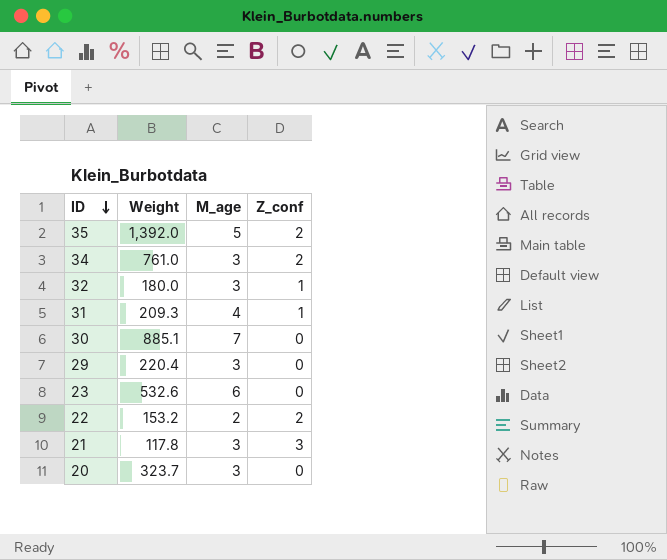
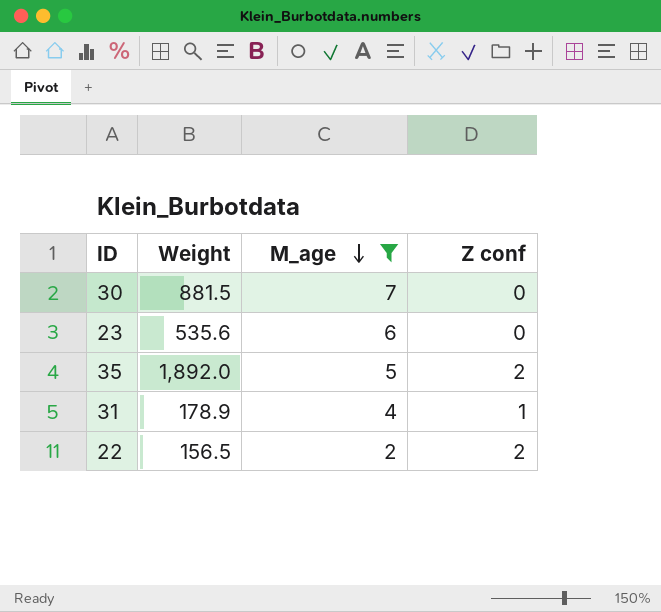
filter: none -> M_age != 3
row order: ID descending -> M_age descending
column name: Z_conf -> Z conf
30 | Weight: 885.1 -> 881.5
23 | Weight: 532.6 -> 535.6
35 | Weight: 1,392.0 -> 1,892.0
31 | Weight: 209.3 -> 178.9
22 | Weight: 153.2 -> 156.5

